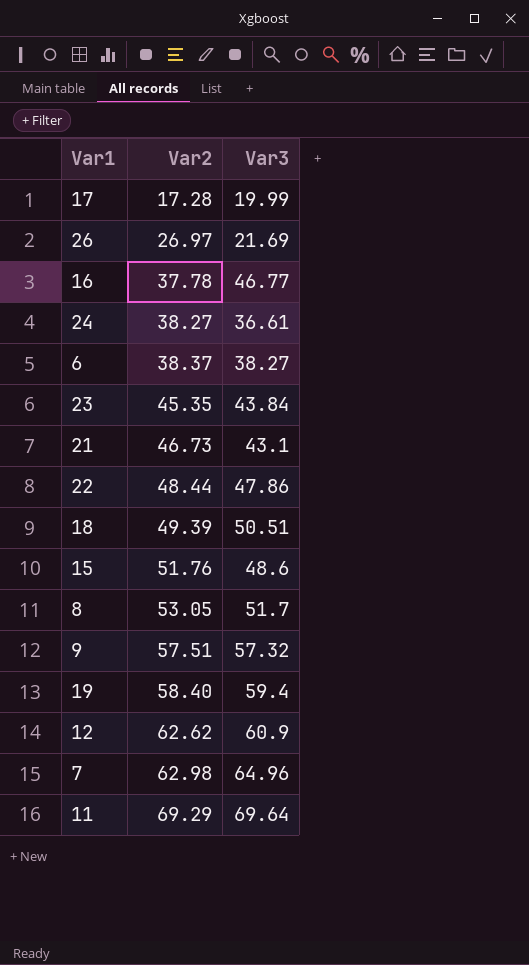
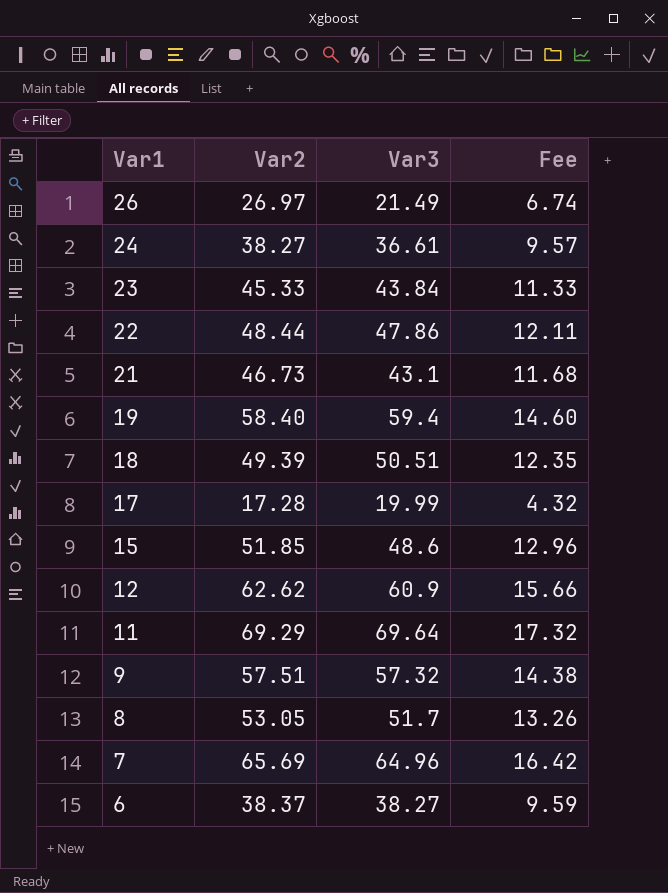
row order: Var2 ascending -> Var1 descending
column Fee | formula: none -> [Var2] * 0.25
row 16: 37.78 | 46.77 -> none
26 | Var3: 21.69 -> 21.49
23 | Var2: 45.35 -> 45.33
15 | Var2: 51.76 -> 51.85
7 | Var2: 62.98 -> 65.69

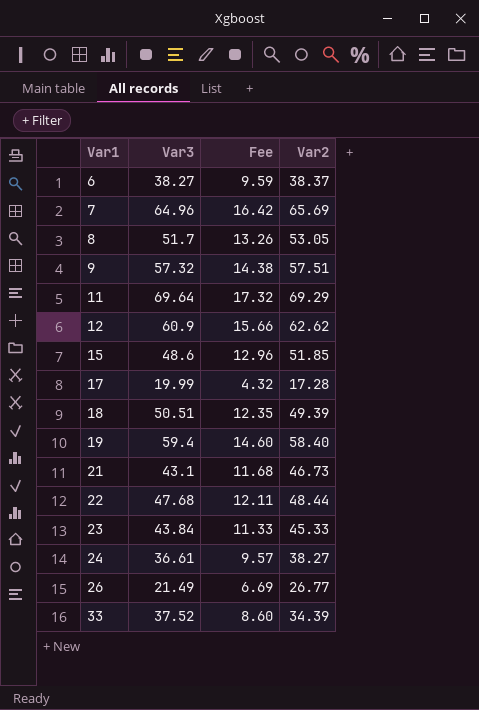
row order: Var1 descending -> Var1 ascending
column Var2 | position: 2 -> 4
22 | Var3: 47.86 -> 47.68
26 | Fee: 6.74 -> 6.69
26 | Var2: 26.97 -> 26.77
row 33: none -> 37.52 | 8.60 | 34.39

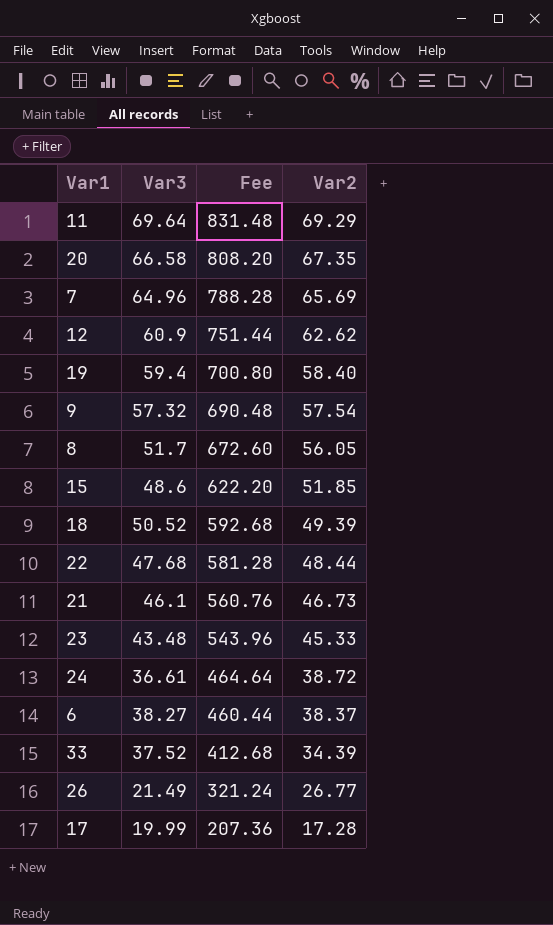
row order: Var1 ascending -> Fee descending
column Fee | formula: [Var2] * 0.25 -> [Var2] * 12
row 20: none -> 66.58 | 808.20 | 67.35
9 | Var2: 57.51 -> 57.54
8 | Var2: 53.05 -> 56.05
18 | Var3: 50.51 -> 50.52
21 | Var3: 43.1 -> 46.1
23 | Var3: 43.84 -> 43.48
24 | Var2: 38.27 -> 38.72

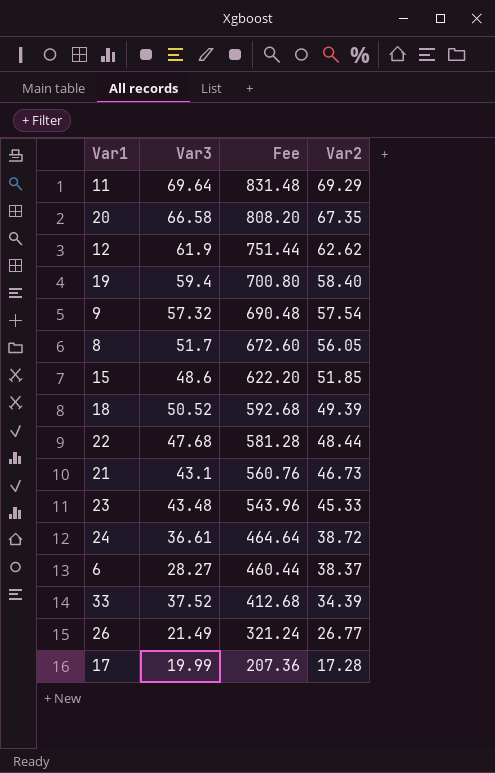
row 7: 64.96 | 788.28 | 65.69 -> none
12 | Var3: 60.9 -> 61.9
21 | Var3: 46.1 -> 43.1
6 | Var3: 38.27 -> 28.27

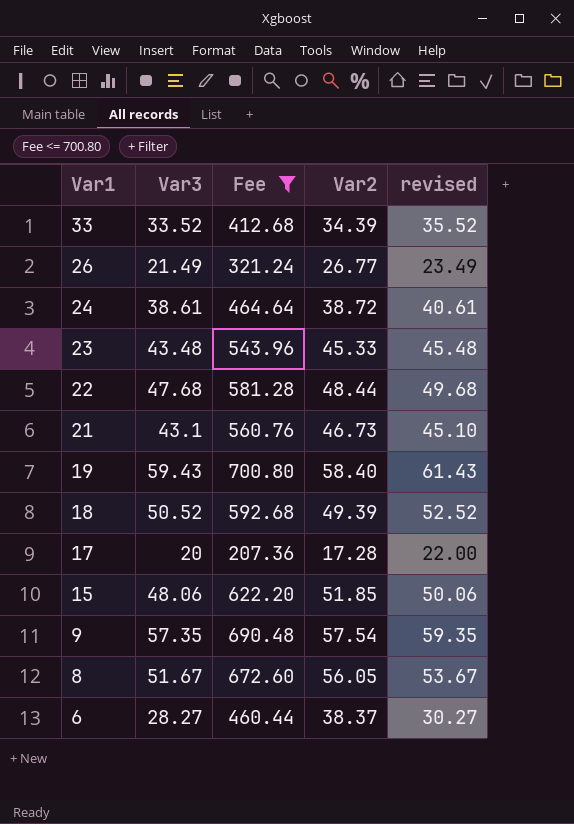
filter: none -> Fee <= 700.80
row order: Fee descending -> Var1 descending
column revised | formula: none -> [Var3] + 2
33 | Var3: 37.52 -> 33.52
24 | Var3: 36.61 -> 38.61
19 | Var3: 59.4 -> 59.43
17 | Var3: 19.99 -> 20
15 | Var3: 48.6 -> 48.06
9 | Var3: 57.32 -> 57.35
8 | Var3: 51.7 -> 51.67

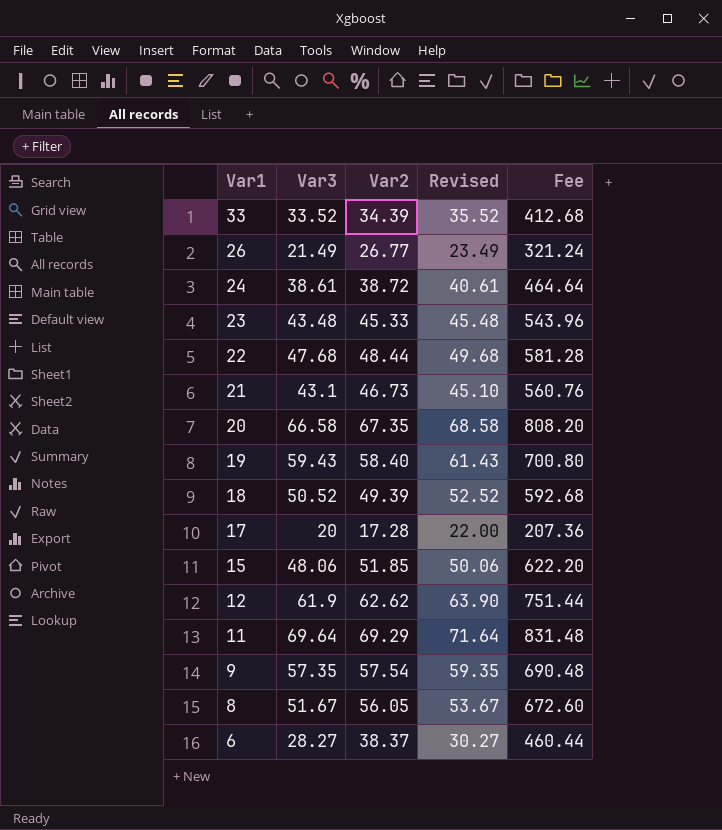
filter: Fee <= 700.80 -> none
column name: revised -> Revised
column Fee | position: 3 -> 5

